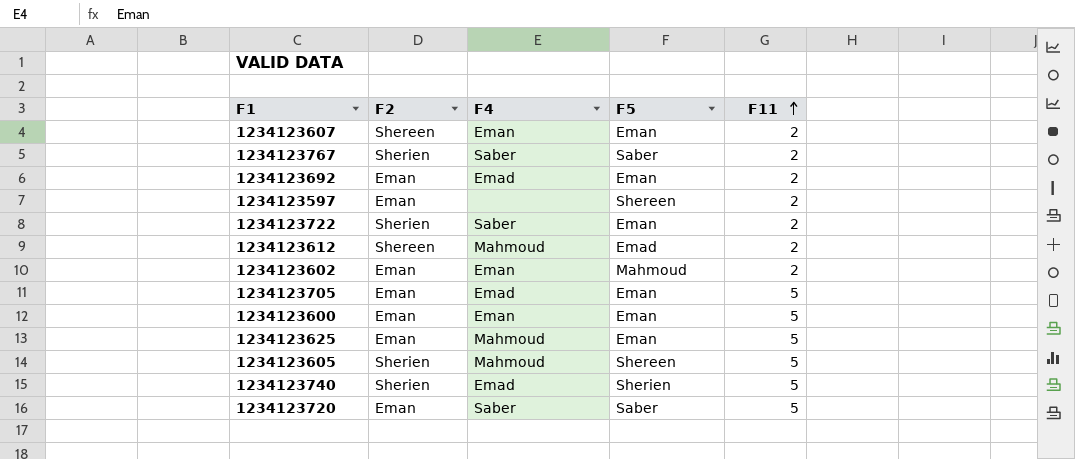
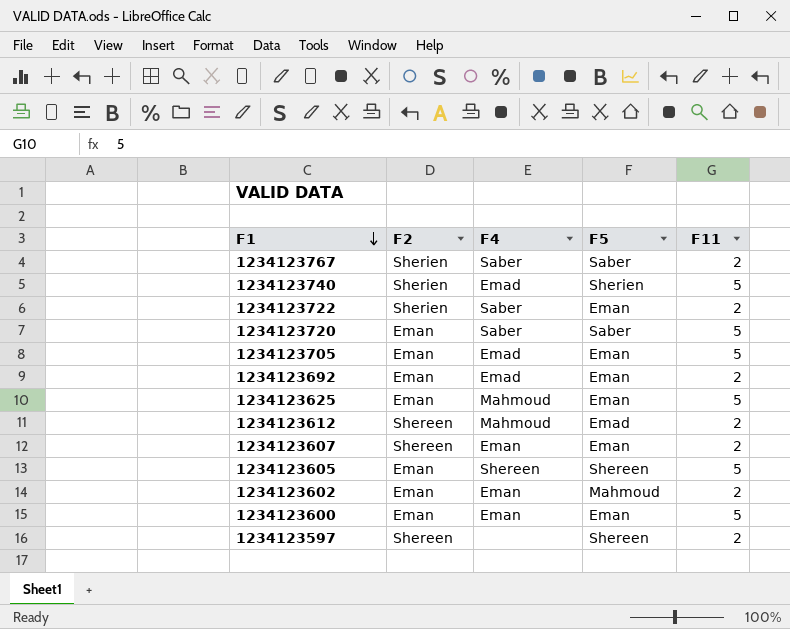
row order: F11 ascending -> F1 descending
1234123605 | F2: Sherien -> Eman
1234123605 | F4: Mahmoud -> Shereen
1234123597 | F2: Eman -> Shereen

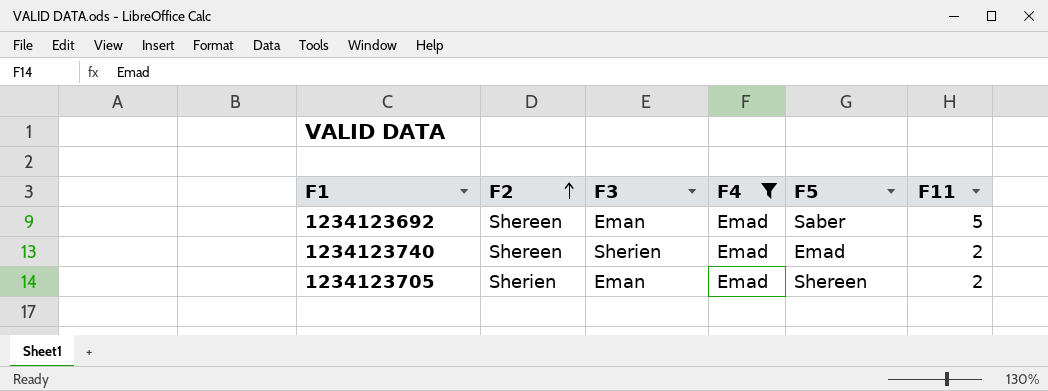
filter: none -> F4 = Emad
row order: F1 descending -> F2 ascending
column F3 | position: none -> 3
1234123692 | F2: Eman -> Shereen
1234123692 | F5: Eman -> Saber
1234123692 | F11: 2 -> 5
1234123740 | F2: Sherien -> Shereen
1234123740 | F5: Sherien -> Emad
1234123740 | F11: 5 -> 2
1234123705 | F2: Eman -> Sherien
1234123705 | F5: Eman -> Shereen
1234123705 | F11: 5 -> 2

